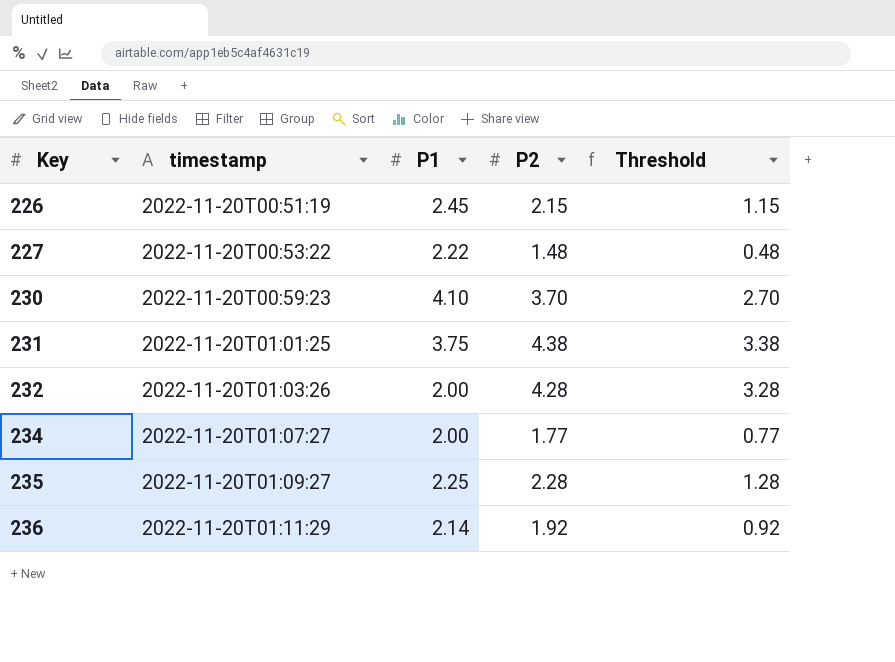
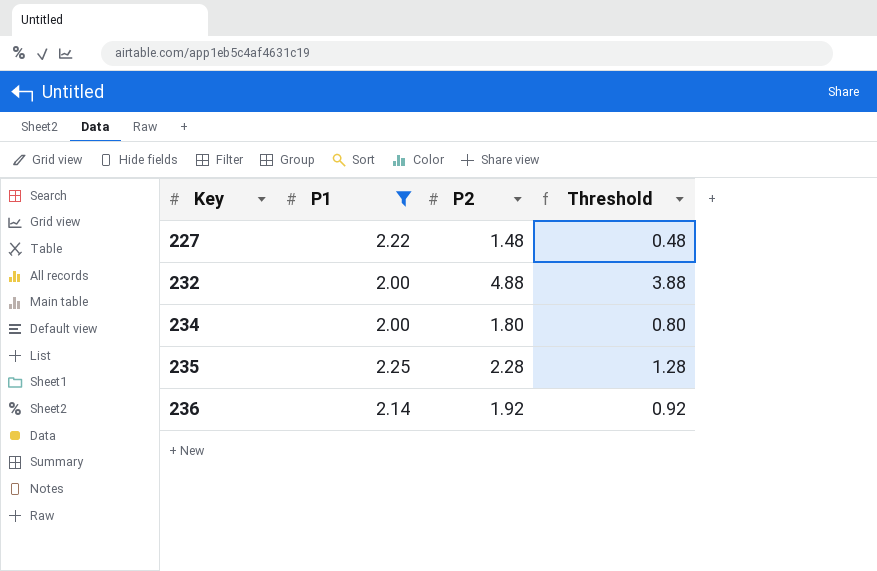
filter: none -> P1 <= 2.25
column timestamp | position: 2 -> none
232 | P2: 4.28 -> 4.88
232 | Threshold: 3.28 -> 3.88
234 | P2: 1.77 -> 1.80
234 | Threshold: 0.77 -> 0.80

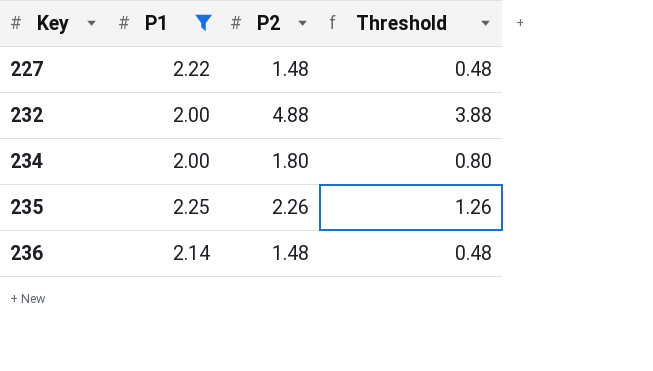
235 | P2: 2.28 -> 2.26
235 | Threshold: 1.28 -> 1.26
236 | P2: 1.92 -> 1.48
236 | Threshold: 0.92 -> 0.48

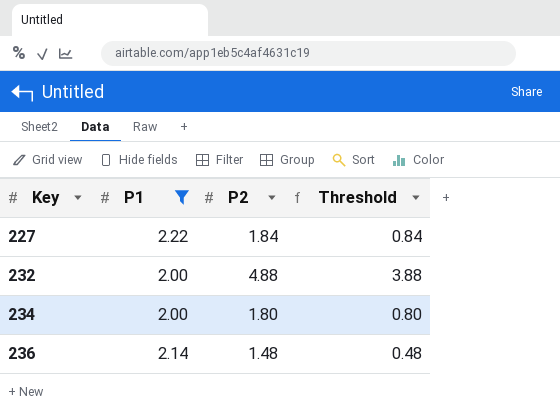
row 235: 2.25 | 2.26 | 1.26 -> none
227 | P2: 1.48 -> 1.84
227 | Threshold: 0.48 -> 0.84

